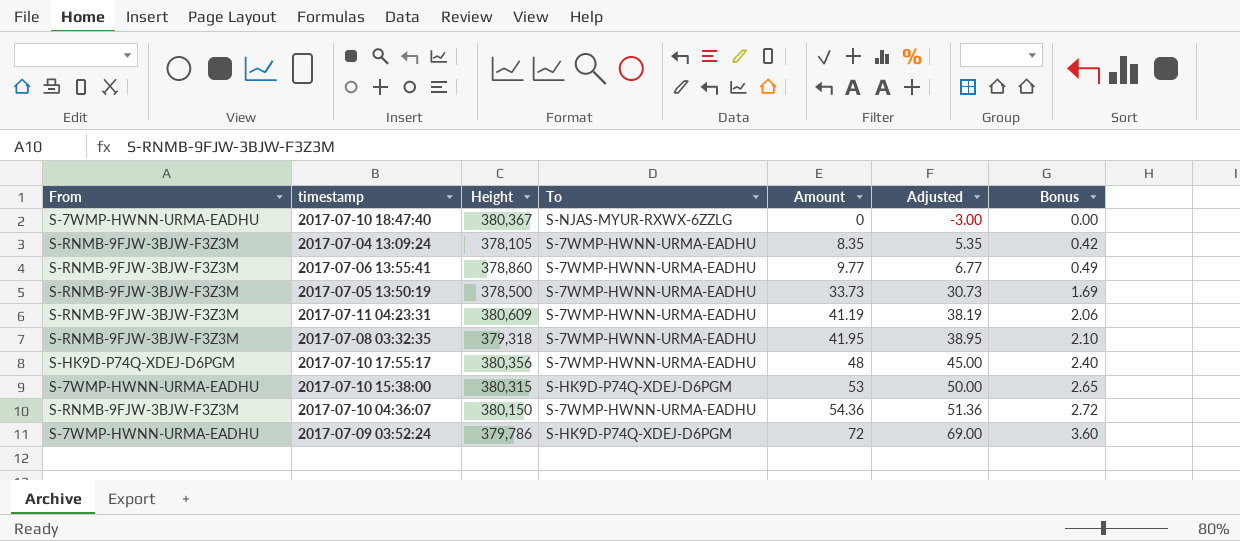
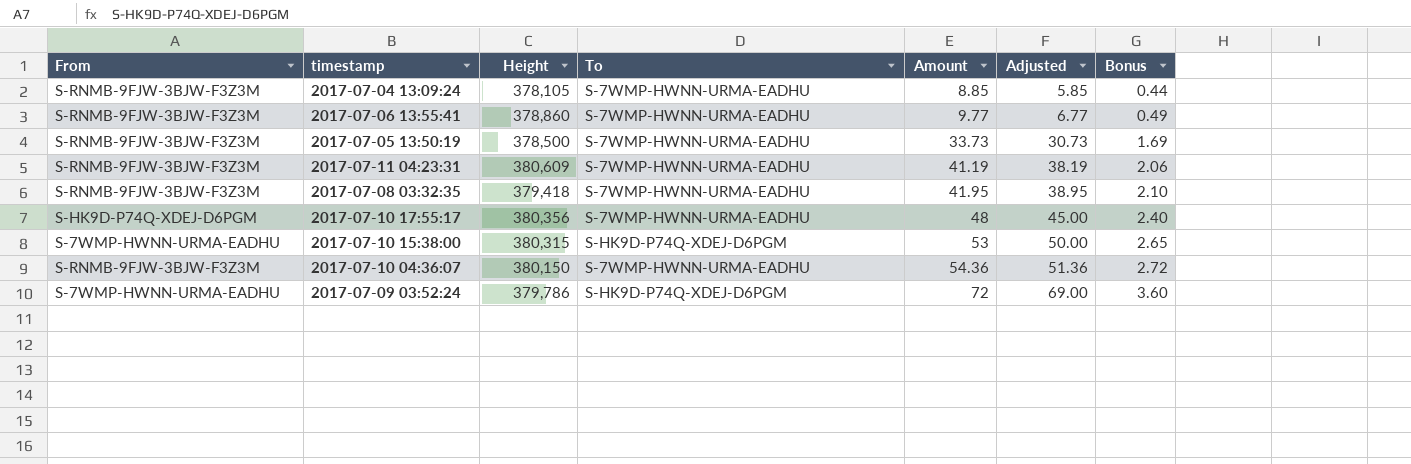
row 2017-07-10 18:47:40: S-7WMP-HWNN-URMA-EADHU | 380,367 | S-NJAS-MYUR-RXWX-6ZZLG | 0 | -3.00 | 0.00 -> none
2017-07-04 13:09:24 | Amount: 8.35 -> 8.85
2017-07-04 13:09:24 | Adjusted: 5.35 -> 5.85
2017-07-04 13:09:24 | Bonus: 0.42 -> 0.44
2017-07-08 03:32:35 | Height: 379,318 -> 379,418

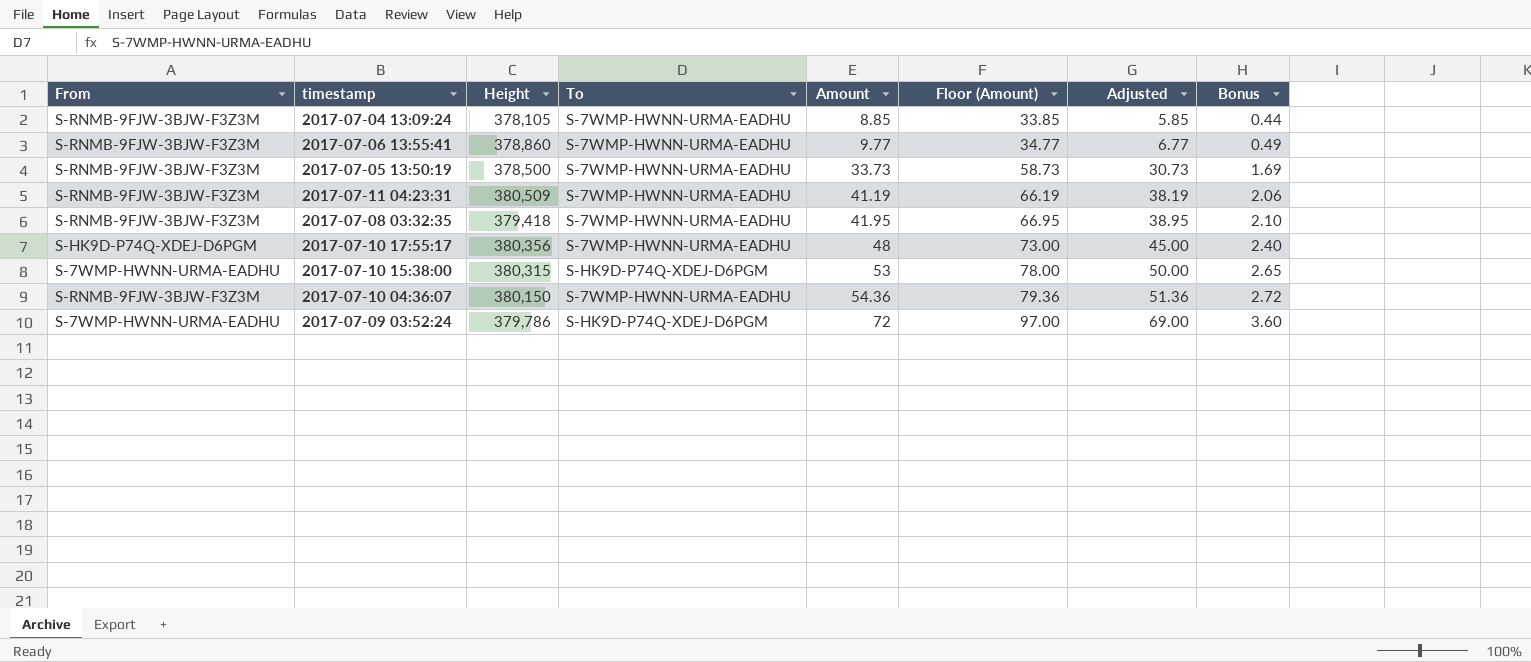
column Floor (Amount) | formula: none -> [Amount] + 25
2017-07-11 04:23:31 | Height: 380,609 -> 380,509

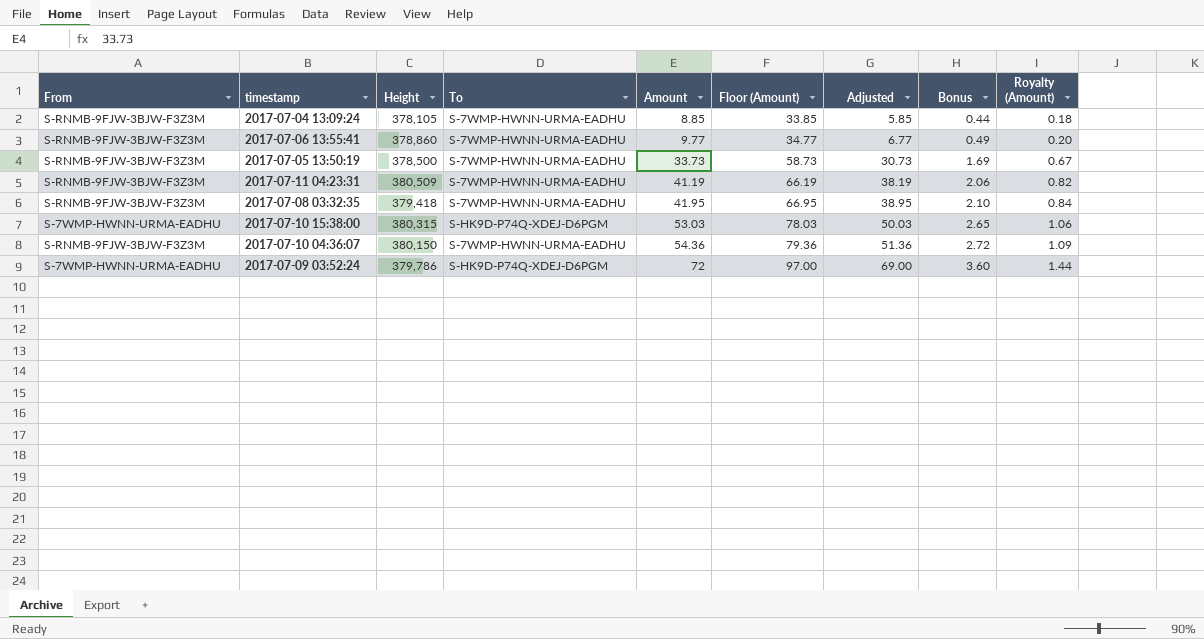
column Royalty (Amount) | formula: none -> [Amount] * 0.02
row 2017-07-10 17:55:17: S-HK9D-P74Q-XDEJ-D6PGM | 380,356 | S-7WMP-HWNN-URMA-EADHU | 48 | 73.00 | 45.00 | 2.40 -> none
2017-07-10 15:38:00 | Amount: 53 -> 53.03
2017-07-10 15:38:00 | Floor (Amount): 78.00 -> 78.03
2017-07-10 15:38:00 | Adjusted: 50.00 -> 50.03

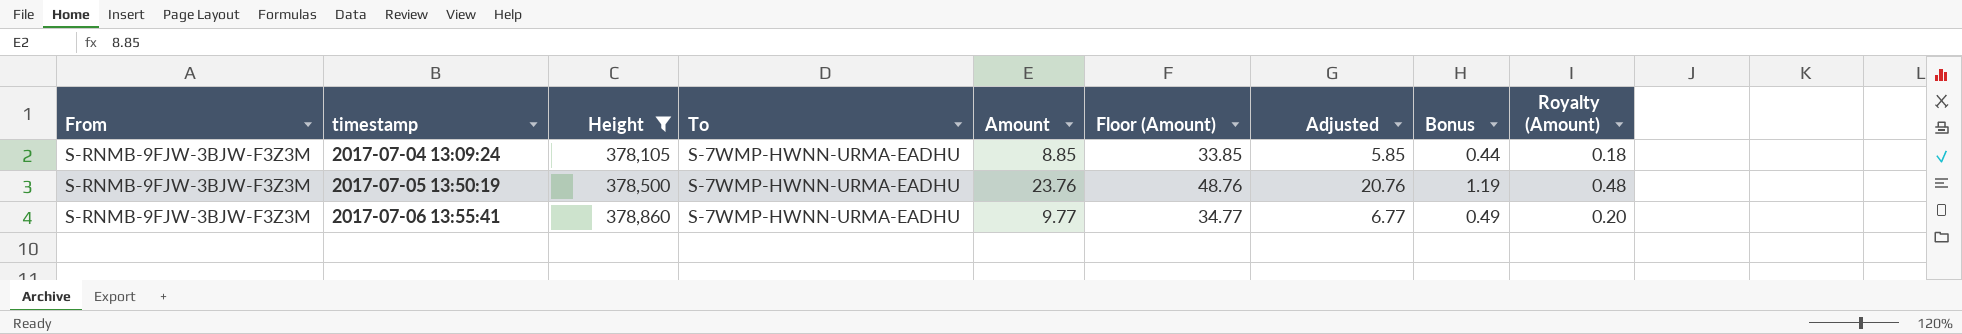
filter: none -> Height <= 378,860
row order: Amount ascending -> timestamp ascending
2017-07-05 13:50:19 | Amount: 33.73 -> 23.76
2017-07-05 13:50:19 | Floor (Amount): 58.73 -> 48.76
2017-07-05 13:50:19 | Adjusted: 30.73 -> 20.76
2017-07-05 13:50:19 | Bonus: 1.69 -> 1.19
2017-07-05 13:50:19 | Royalty (Amount): 0.67 -> 0.48

